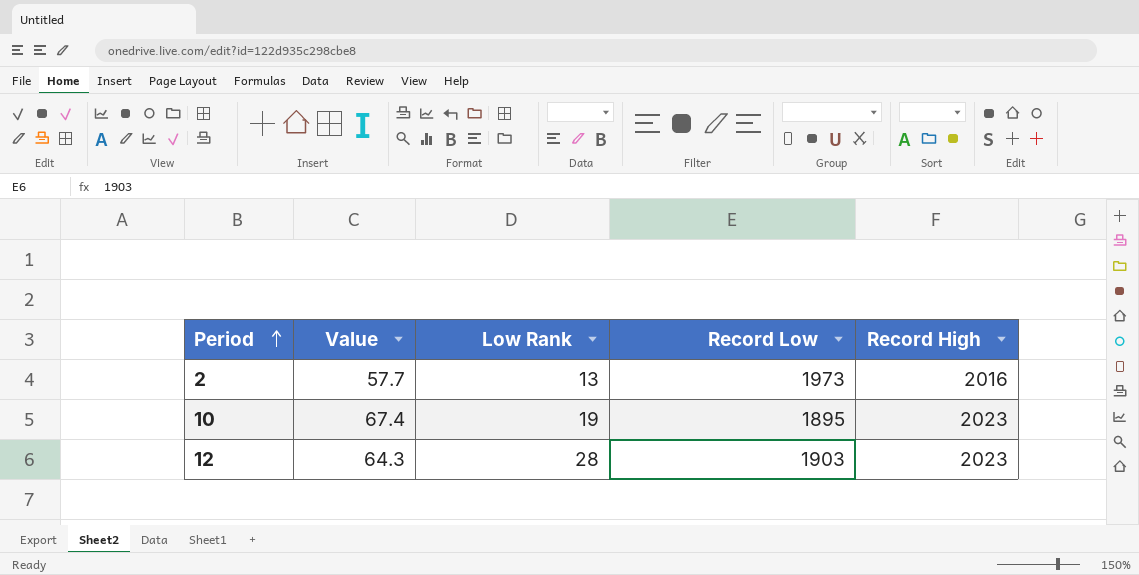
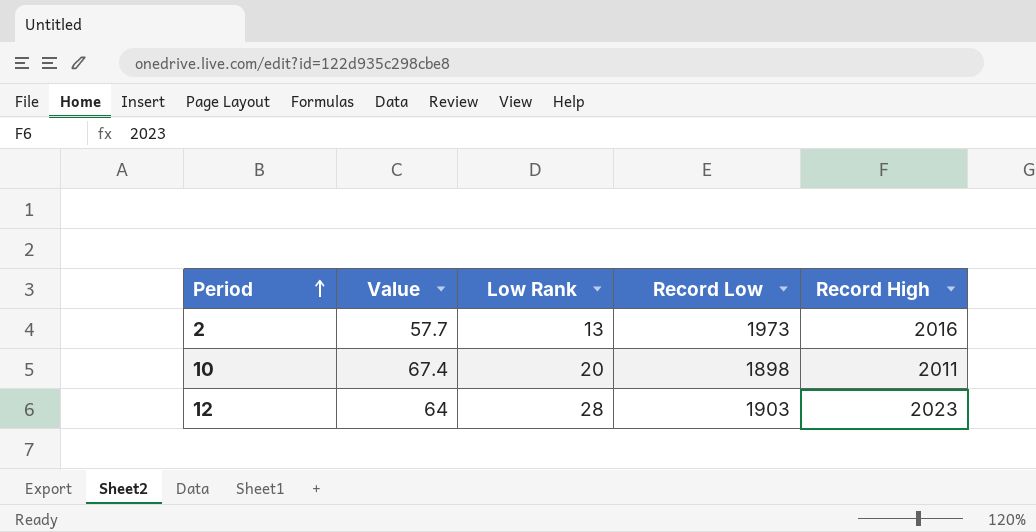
10 | Low Rank: 19 -> 20
10 | Record Low: 1895 -> 1898
10 | Record High: 2023 -> 2011
12 | Value: 64.3 -> 64

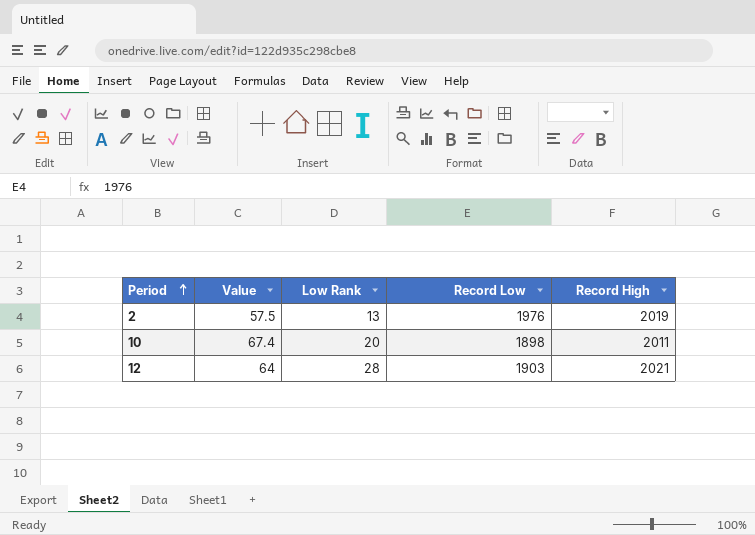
2 | Value: 57.7 -> 57.5
2 | Record Low: 1973 -> 1976
2 | Record High: 2016 -> 2019
12 | Record High: 2023 -> 2021

